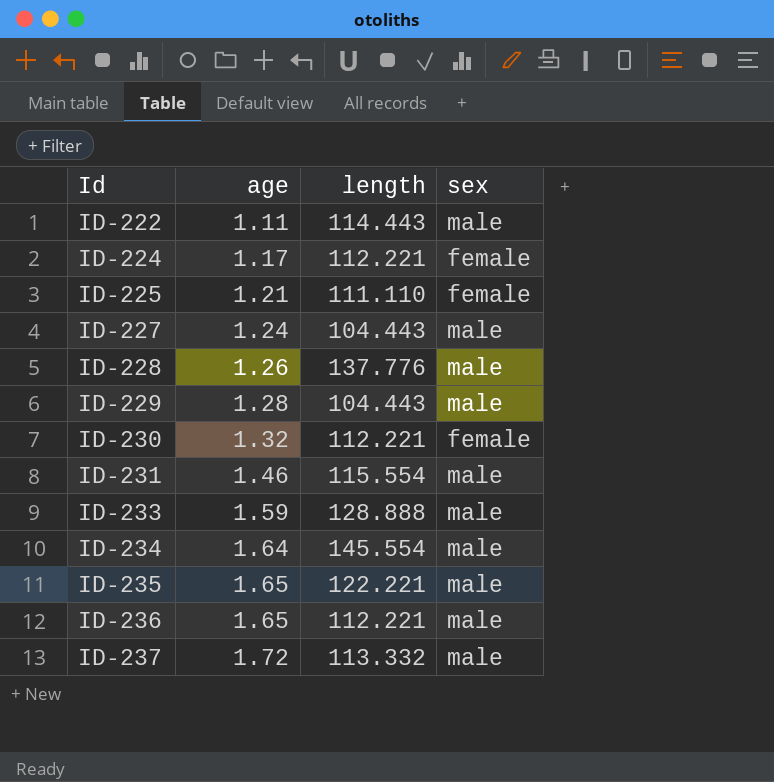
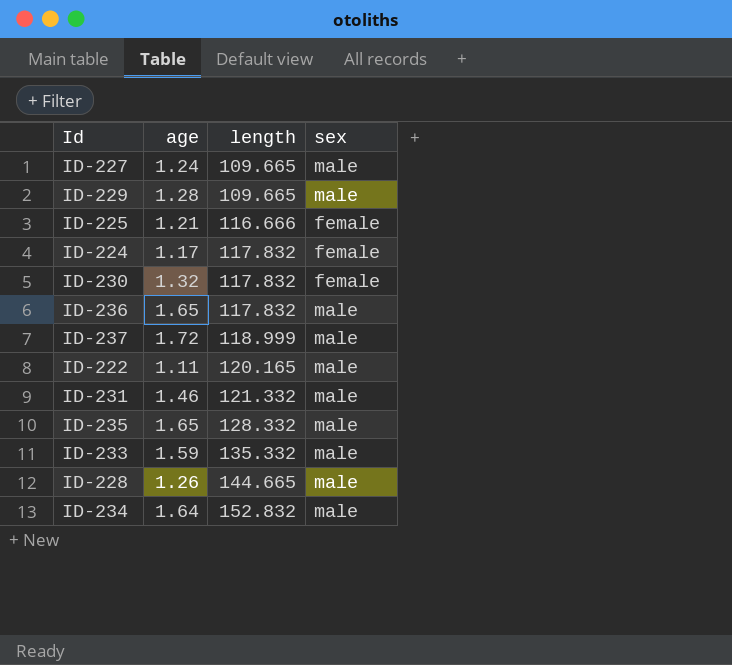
row order: Id ascending -> length ascending
ID-227 | length: 104.443 -> 109.665
ID-229 | length: 104.443 -> 109.665
ID-225 | length: 111.110 -> 116.666
ID-224 | length: 112.221 -> 117.832
ID-230 | length: 112.221 -> 117.832
ID-236 | length: 112.221 -> 117.832
ID-237 | length: 113.332 -> 118.999
ID-222 | length: 114.443 -> 120.165
ID-231 | length: 115.554 -> 121.332
ID-235 | length: 122.221 -> 128.332
ID-233 | length: 128.888 -> 135.332
ID-228 | length: 137.776 -> 144.665
ID-234 | length: 145.554 -> 152.832

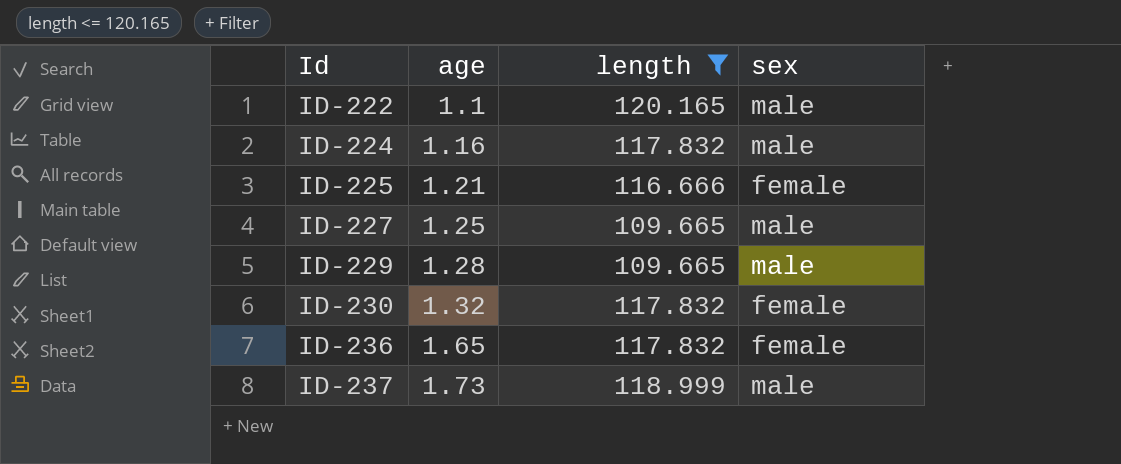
filter: none -> length <= 120.165
row order: length ascending -> Id ascending
ID-222 | age: 1.11 -> 1.1
ID-224 | age: 1.17 -> 1.16
ID-224 | sex: female -> male
ID-227 | age: 1.24 -> 1.25
ID-236 | sex: male -> female
ID-237 | age: 1.72 -> 1.73

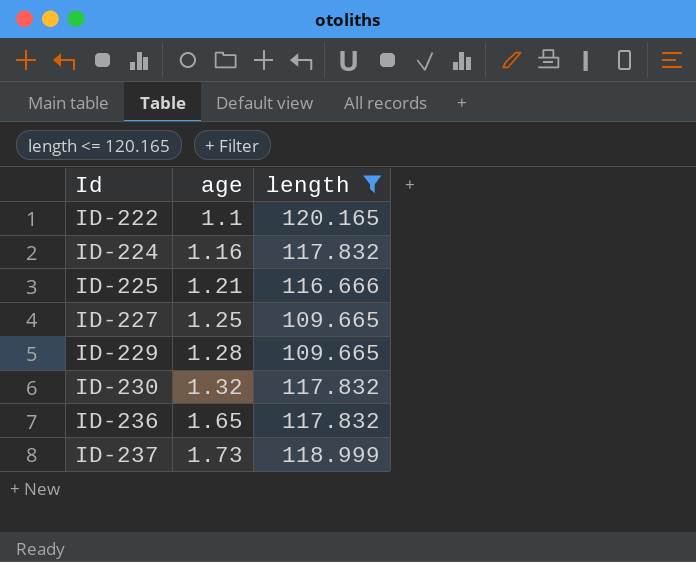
column sex | position: 4 -> none

